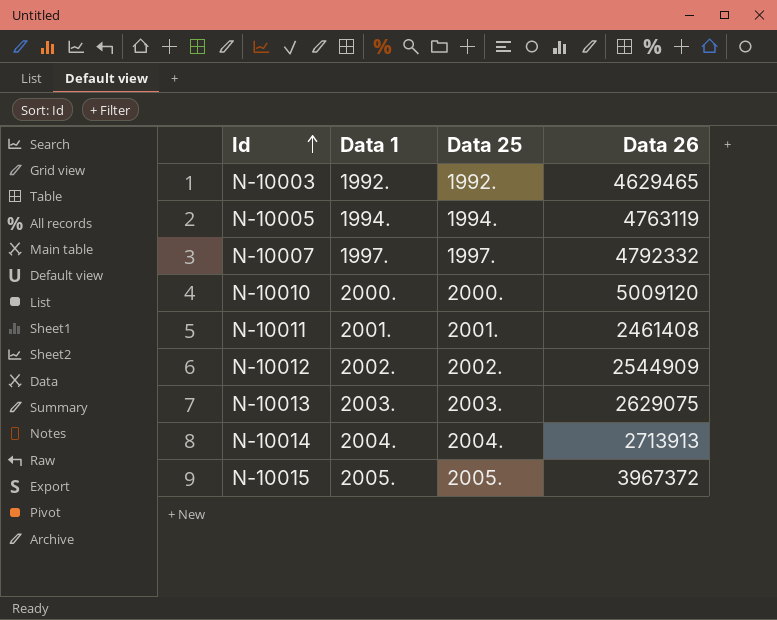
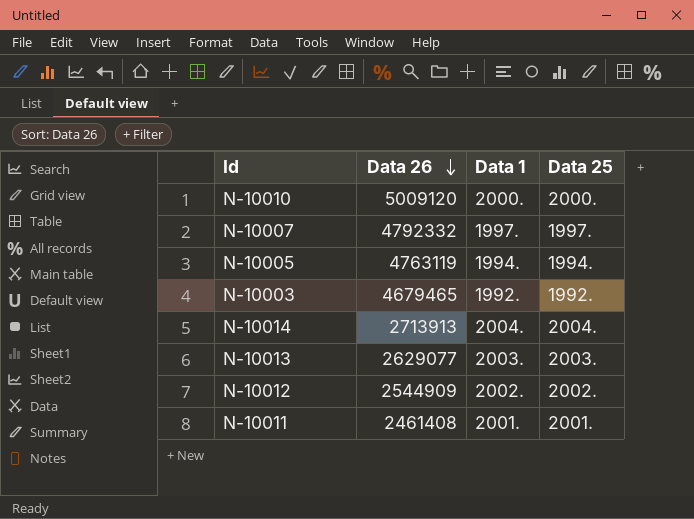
row order: Id ascending -> Data 26 descending
column Data 26 | position: 4 -> 2
row N-10015: 2005. | 2005. | 3967372 -> none
N-10003 | Data 26: 4629465 -> 4679465
N-10013 | Data 26: 2629075 -> 2629077

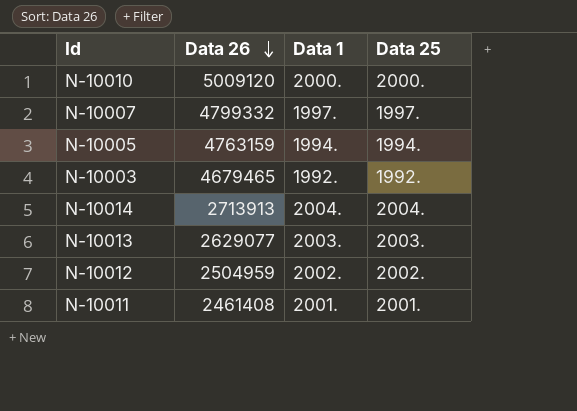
N-10007 | Data 26: 4792332 -> 4799332
N-10005 | Data 26: 4763119 -> 4763159
N-10012 | Data 26: 2544909 -> 2504959

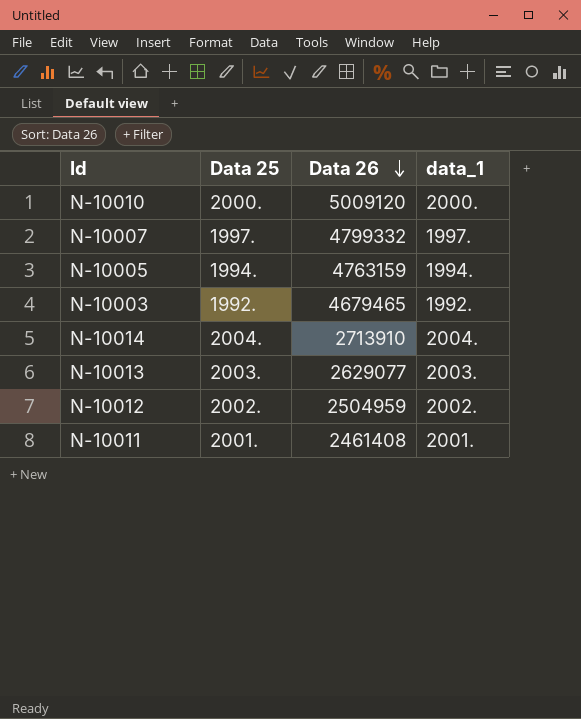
column Data 25 | position: 4 -> 2
column name: Data 1 -> data_1
N-10014 | Data 26: 2713913 -> 2713910

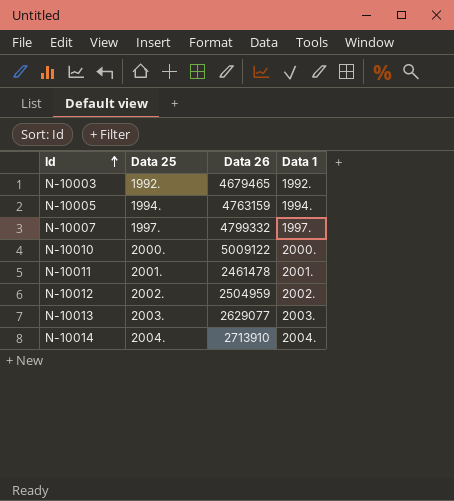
row order: Data 26 descending -> Id ascending
column name: data_1 -> Data 1
N-10010 | Data 26: 5009120 -> 5009122
N-10011 | Data 26: 2461408 -> 2461478

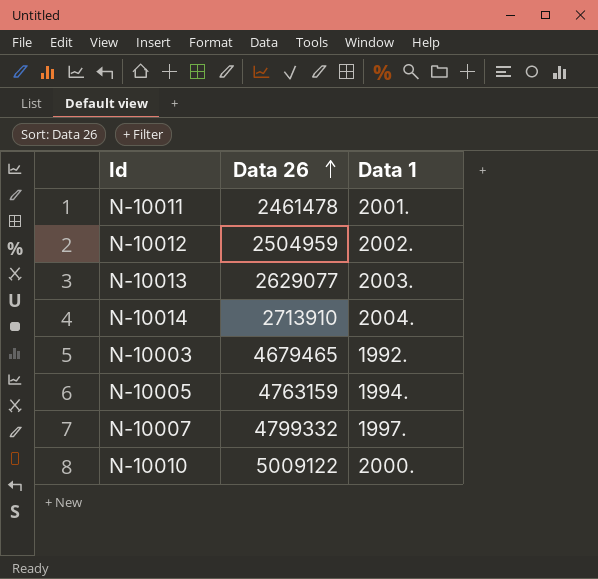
row order: Id ascending -> Data 26 ascending
column Data 25 | position: 2 -> none

